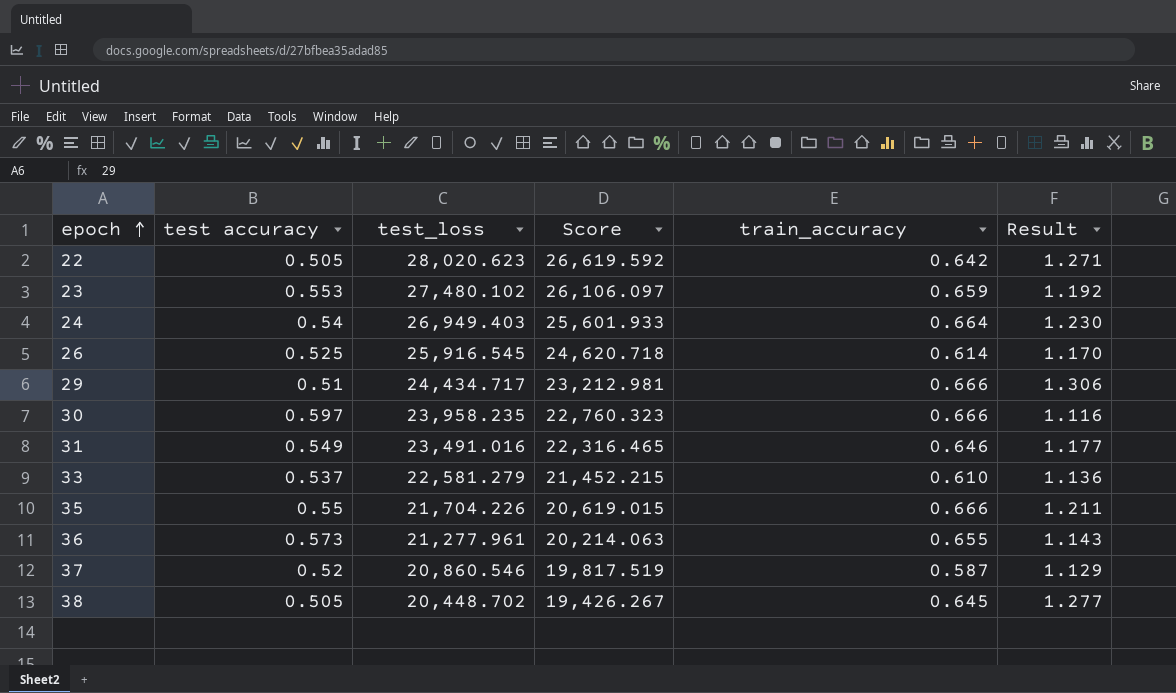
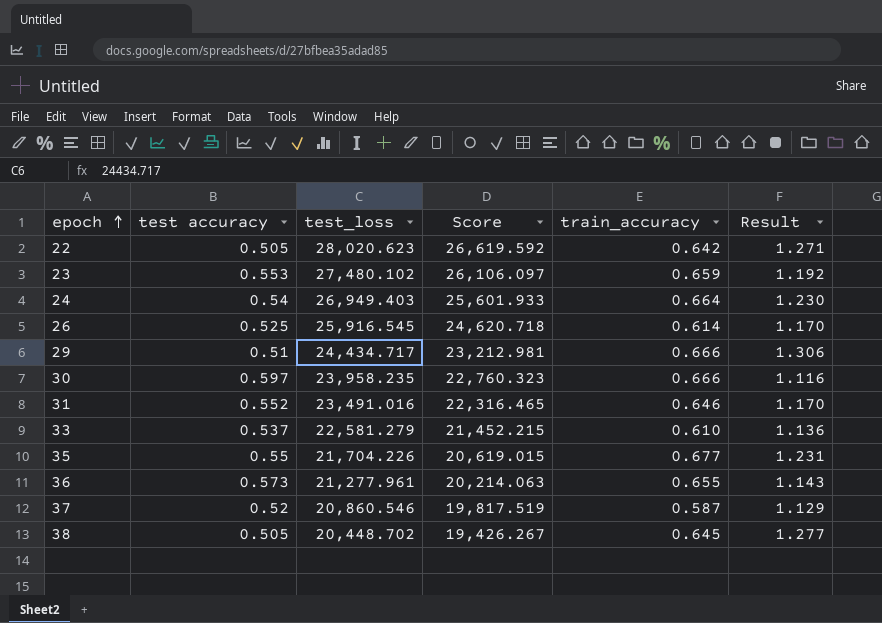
31 | test accuracy: 0.549 -> 0.552
31 | Result: 1.177 -> 1.170
35 | train_accuracy: 0.666 -> 0.677
35 | Result: 1.211 -> 1.231

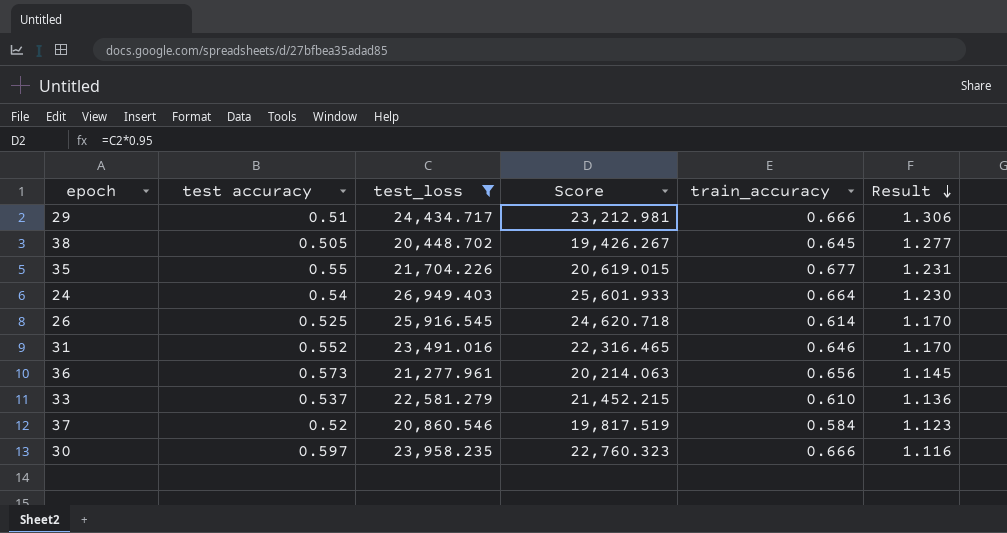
filter: none -> test_loss <= 26,949.403
row order: epoch ascending -> Result descending
36 | train_accuracy: 0.655 -> 0.656
36 | Result: 1.143 -> 1.145
37 | train_accuracy: 0.587 -> 0.584
37 | Result: 1.129 -> 1.123

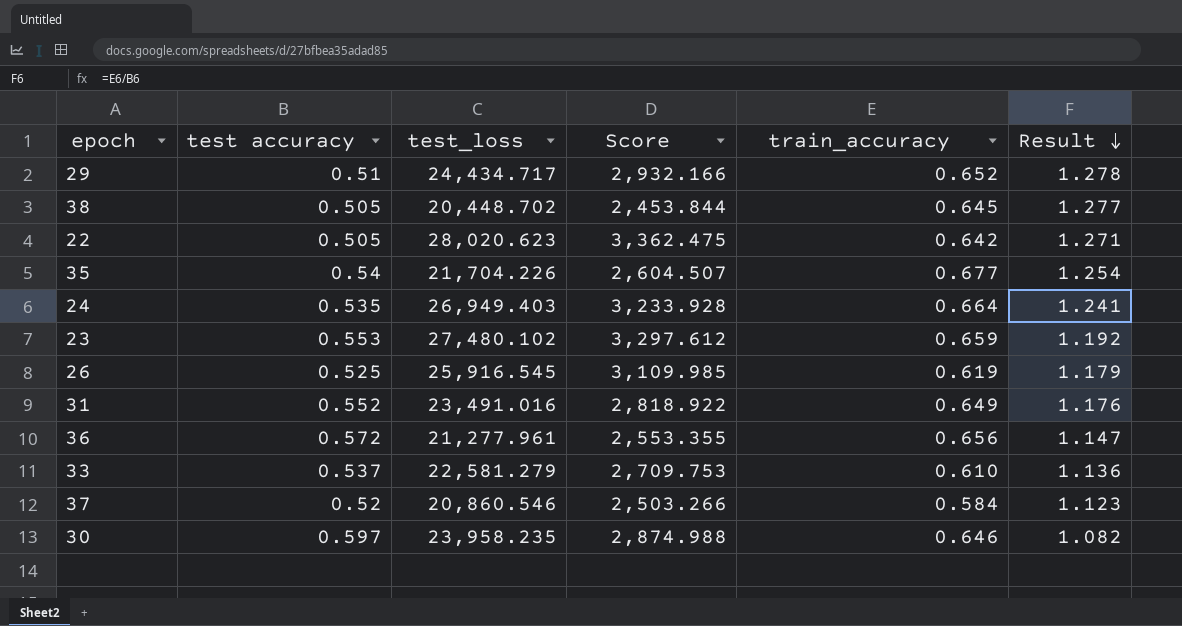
filter: test_loss <= 26,949.403 -> none
column Score | formula: [test_loss] * 0.95 -> [test_loss] * 0.12
29 | train_accuracy: 0.666 -> 0.652
29 | Result: 1.306 -> 1.278
35 | test accuracy: 0.55 -> 0.54
35 | Result: 1.231 -> 1.254
24 | test accuracy: 0.54 -> 0.535
24 | Result: 1.230 -> 1.241
26 | train_accuracy: 0.614 -> 0.619
26 | Result: 1.170 -> 1.179
31 | train_accuracy: 0.646 -> 0.649
31 | Result: 1.170 -> 1.176
36 | test accuracy: 0.573 -> 0.572
36 | Result: 1.145 -> 1.147
30 | train_accuracy: 0.666 -> 0.646
30 | Result: 1.116 -> 1.082

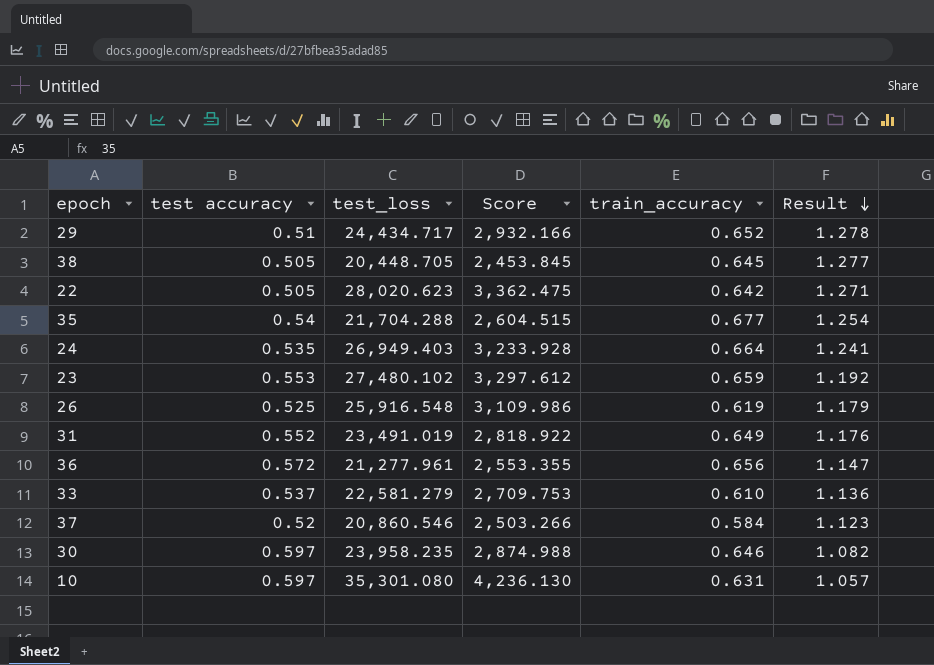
38 | test_loss: 20,448.702 -> 20,448.705
38 | Score: 2,453.844 -> 2,453.845
35 | test_loss: 21,704.226 -> 21,704.288
35 | Score: 2,604.507 -> 2,604.515
26 | test_loss: 25,916.545 -> 25,916.548
26 | Score: 3,109.985 -> 3,109.986
31 | test_loss: 23,491.016 -> 23,491.019
row 10: none -> 0.597 | 35,301.080 | 4,236.130 | 0.631 | 1.057

